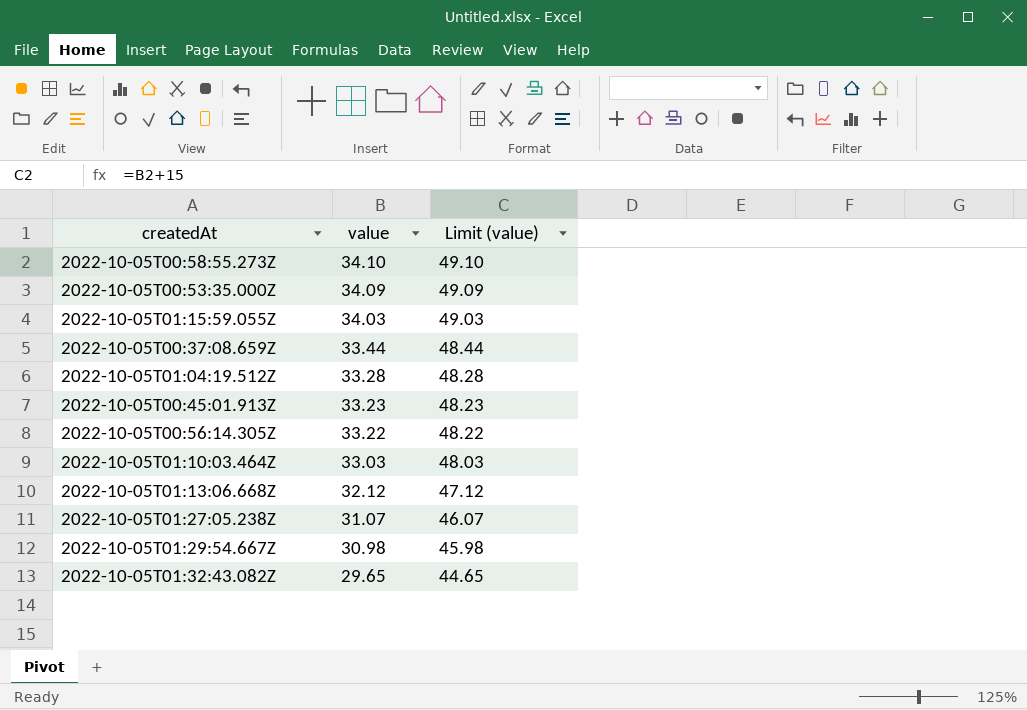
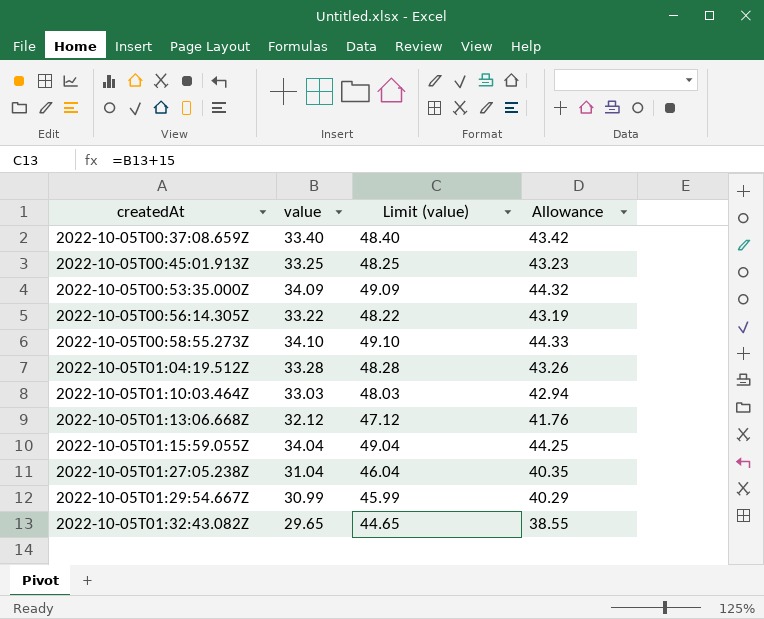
row order: value descending -> createdAt ascending
column Allowance | formula: none -> [value] * 1.3
2022-10-05T00:37:08.659Z | value: 33.44 -> 33.40
2022-10-05T00:37:08.659Z | Limit (value): 48.44 -> 48.40
2022-10-05T00:45:01.913Z | value: 33.23 -> 33.25
2022-10-05T00:45:01.913Z | Limit (value): 48.23 -> 48.25
2022-10-05T01:15:59.055Z | value: 34.03 -> 34.04
2022-10-05T01:15:59.055Z | Limit (value): 49.03 -> 49.04
2022-10-05T01:27:05.238Z | value: 31.07 -> 31.04
2022-10-05T01:27:05.238Z | Limit (value): 46.07 -> 46.04
2022-10-05T01:29:54.667Z | value: 30.98 -> 30.99
2022-10-05T01:29:54.667Z | Limit (value): 45.98 -> 45.99

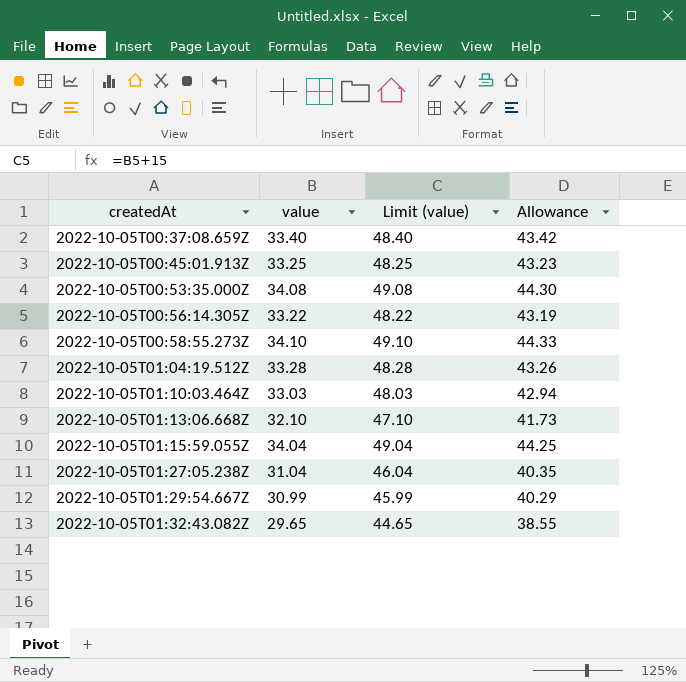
2022-10-05T00:53:35.000Z | value: 34.09 -> 34.08
2022-10-05T00:53:35.000Z | Limit (value): 49.09 -> 49.08
2022-10-05T00:53:35.000Z | Allowance: 44.32 -> 44.30
2022-10-05T01:13:06.668Z | value: 32.12 -> 32.10
2022-10-05T01:13:06.668Z | Limit (value): 47.12 -> 47.10
2022-10-05T01:13:06.668Z | Allowance: 41.76 -> 41.73

